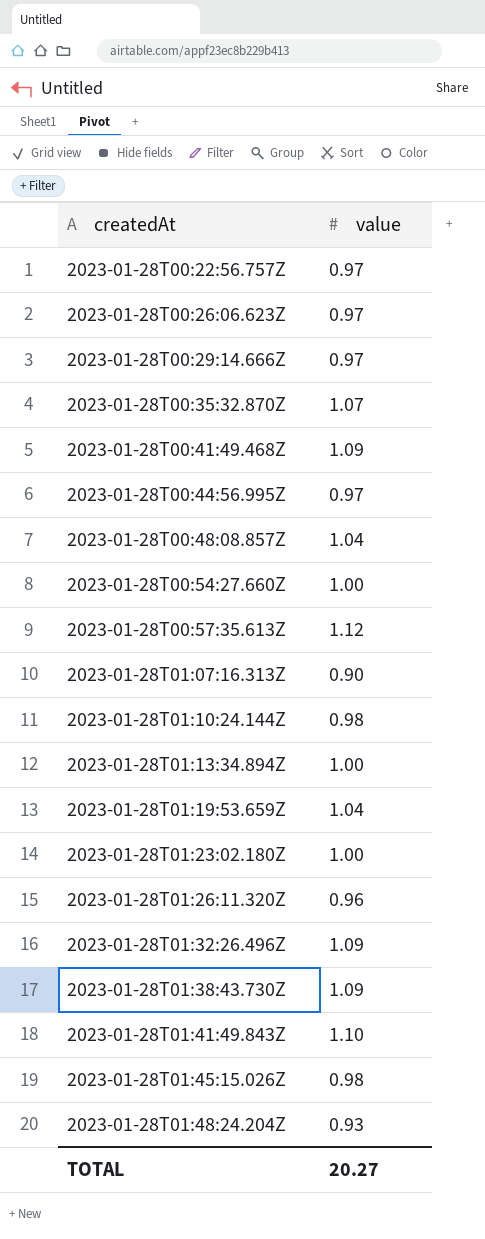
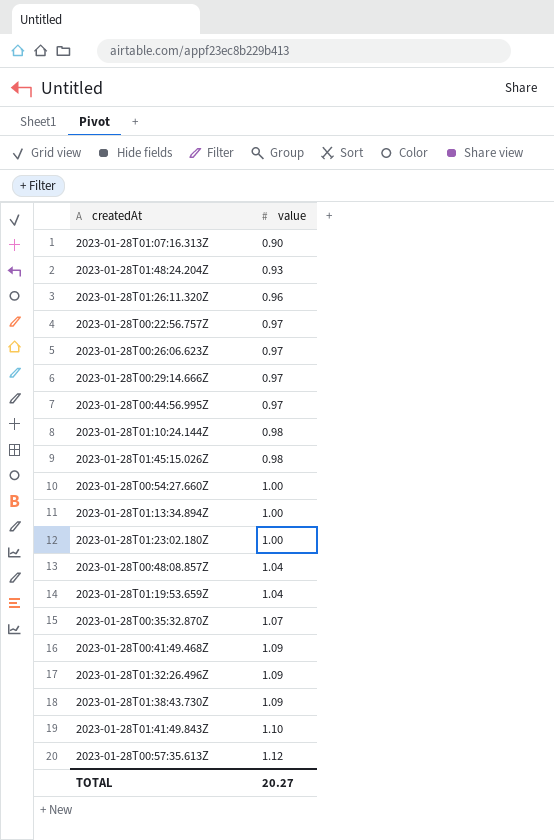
row order: createdAt ascending -> value ascending

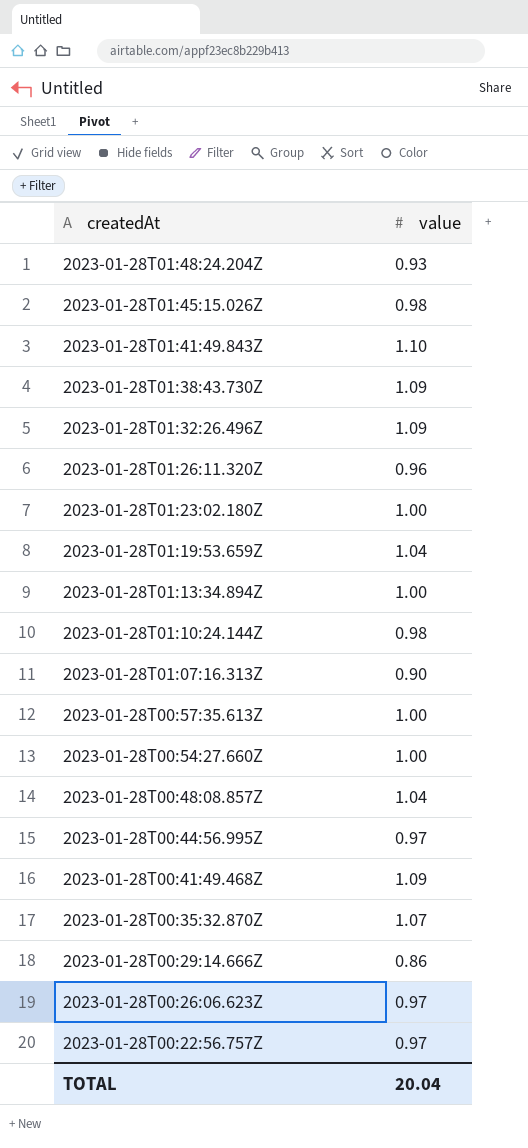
row order: value ascending -> createdAt descending
2023-01-28T00:57:35.613Z | value: 1.12 -> 1.00
2023-01-28T00:29:14.666Z | value: 0.97 -> 0.86
TOTAL | value: 20.27 -> 20.04

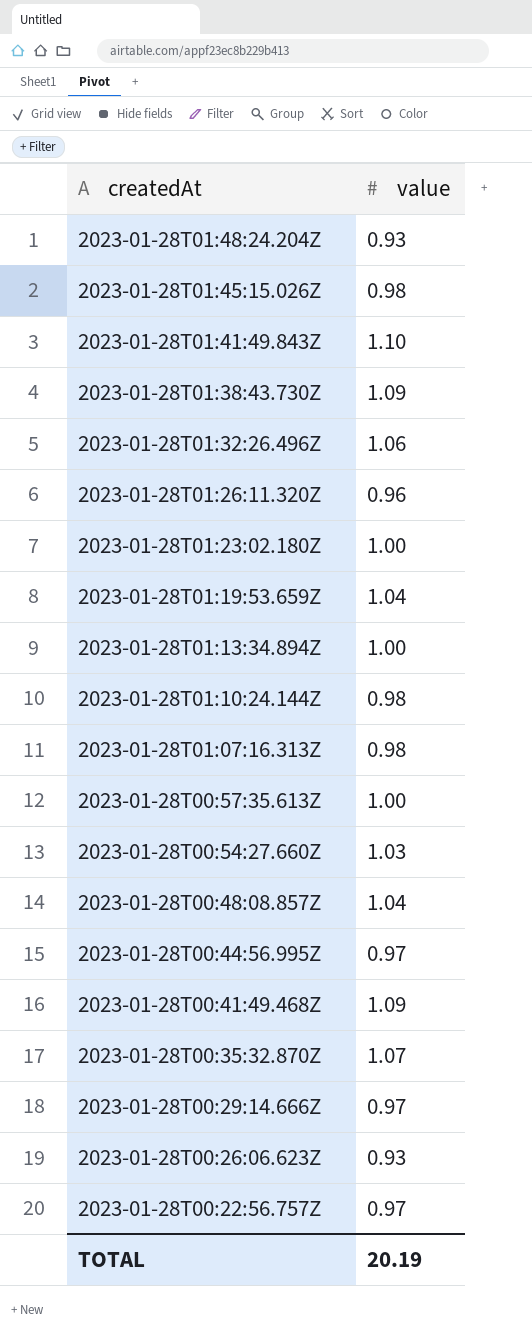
2023-01-28T01:32:26.496Z | value: 1.09 -> 1.06
2023-01-28T01:07:16.313Z | value: 0.90 -> 0.98
2023-01-28T00:54:27.660Z | value: 1.00 -> 1.03
2023-01-28T00:29:14.666Z | value: 0.86 -> 0.97
2023-01-28T00:26:06.623Z | value: 0.97 -> 0.93
TOTAL | value: 20.04 -> 20.19

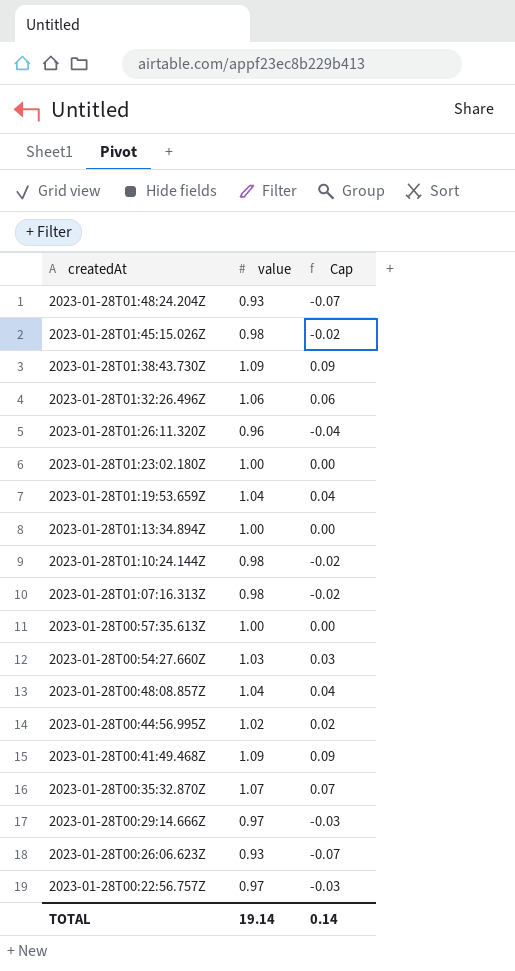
column Cap | formula: none -> [value] - 1
row 2023-01-28T01:41:49.843Z: 1.10 -> none
2023-01-28T00:44:56.995Z | value: 0.97 -> 1.02
TOTAL | value: 20.19 -> 19.14

